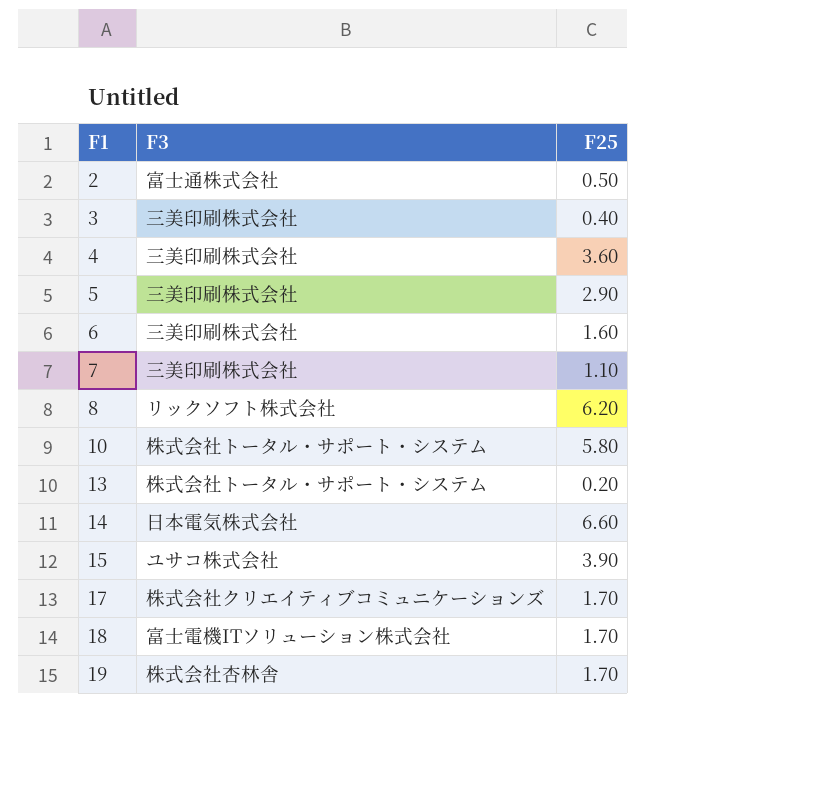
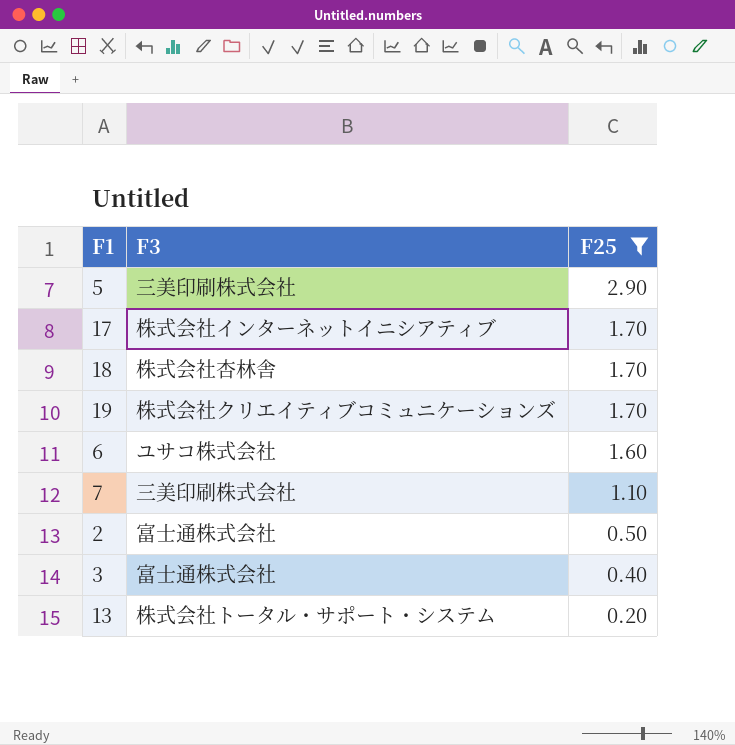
filter: none -> F25 <= 2.90
row order: F1 ascending -> F25 descending
17 | F3: 株式会社クリエイティブコミュニケーションズ -> 株式会社インターネットイニシアティブ
18 | F3: 富士電機ITソリューション株式会社 -> 株式会社杏林舎
19 | F3: 株式会社杏林舎 -> 株式会社クリエイティブコミュニケーションズ
6 | F3: 三美印刷株式会社 -> ユサコ株式会社
3 | F3: 三美印刷株式会社 -> 富士通株式会社

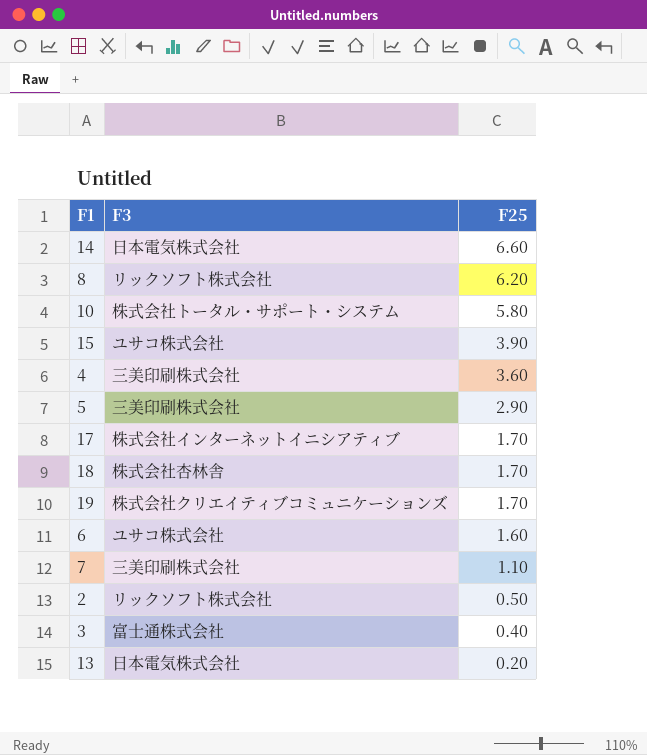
filter: F25 <= 2.90 -> none
2 | F3: 富士通株式会社 -> リックソフト株式会社
13 | F3: 株式会社トータル・サポート・システム -> 日本電気株式会社

